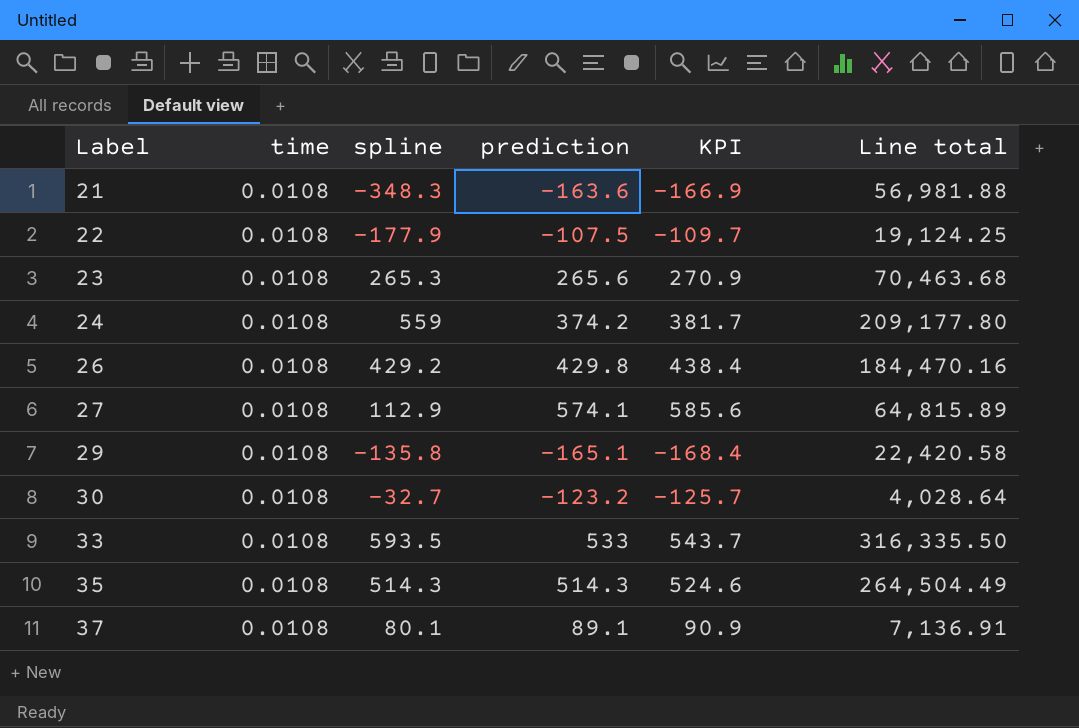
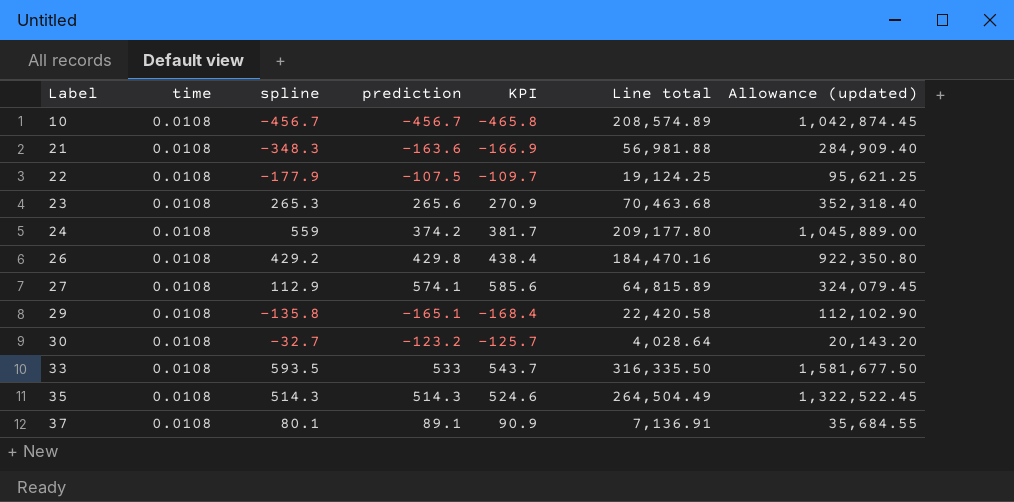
column Allowance (updated) | formula: none -> [Line total] * 5
row 10: none -> 0.0108 | -456.7 | -456.7 | -465.8 | 208,574.89 | 1,042,874.45

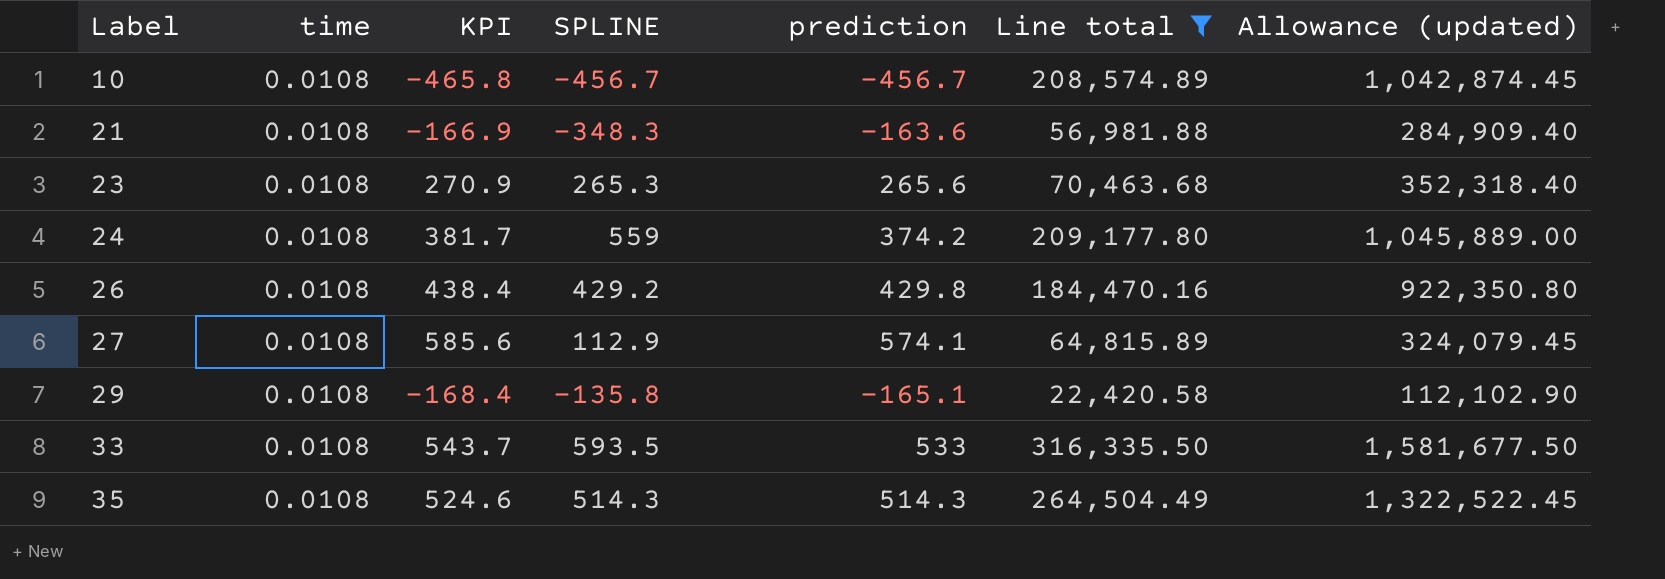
filter: none -> Line total >= 22,420.58
column KPI | position: 5 -> 3
column name: spline -> SPLINE

